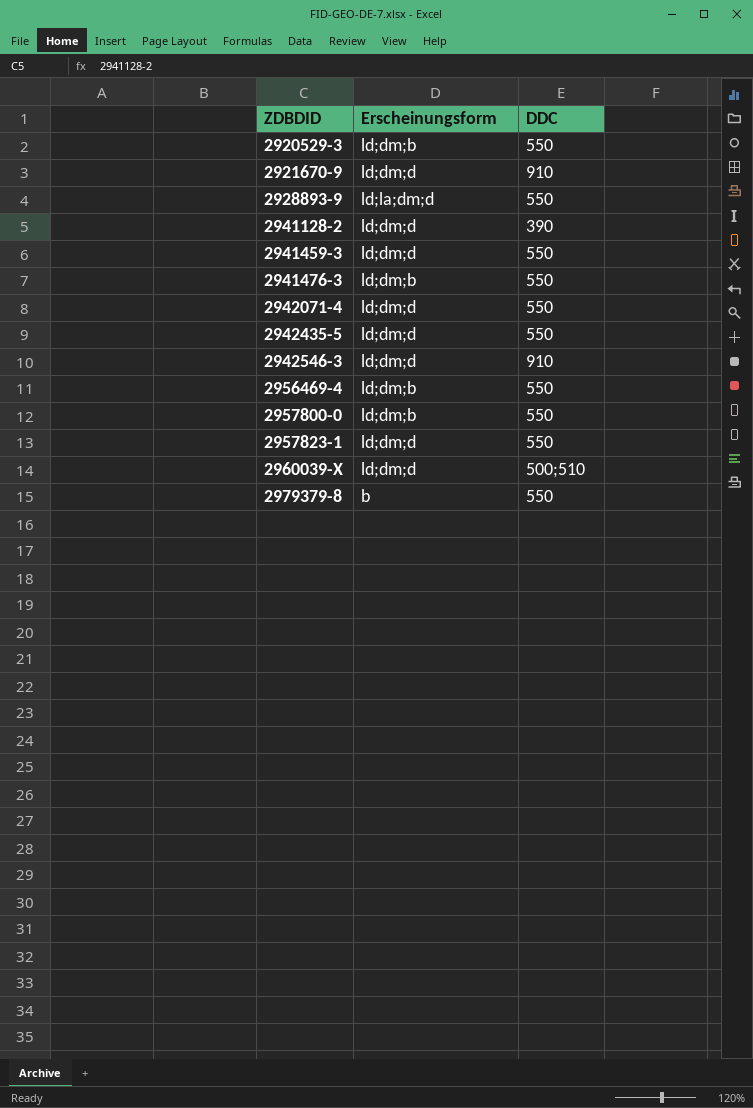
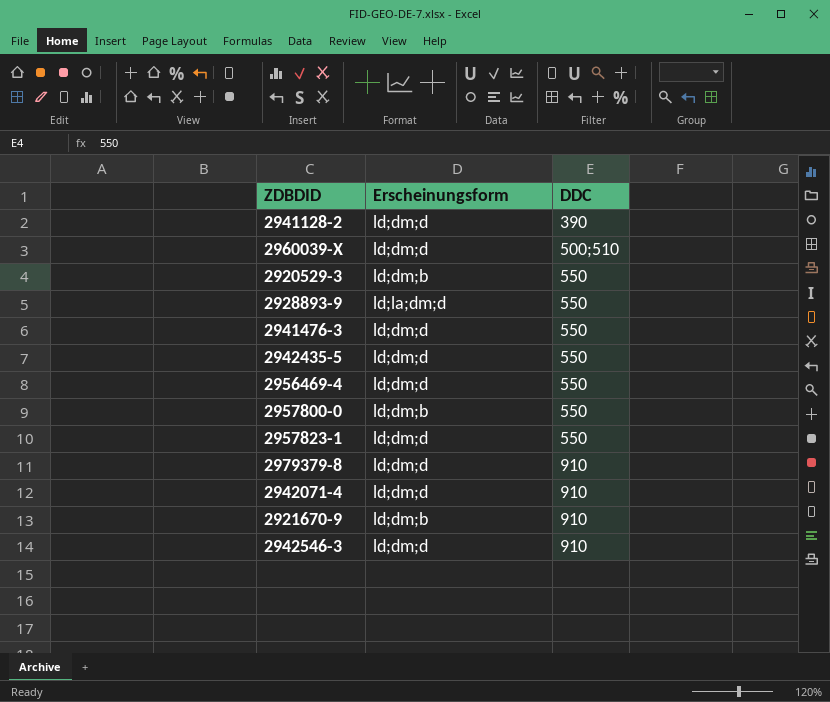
row order: ZDBDID ascending -> DDC ascending
row 2941459-3: ld;dm;d | 550 -> none
2941476-3 | Erscheinungsform: ld;dm;b -> ld;dm;d
2956469-4 | Erscheinungsform: ld;dm;b -> ld;dm;d
2979379-8 | Erscheinungsform: b -> ld;dm;d
2979379-8 | DDC: 550 -> 910
2942071-4 | DDC: 550 -> 910
2921670-9 | Erscheinungsform: ld;dm;d -> ld;dm;b

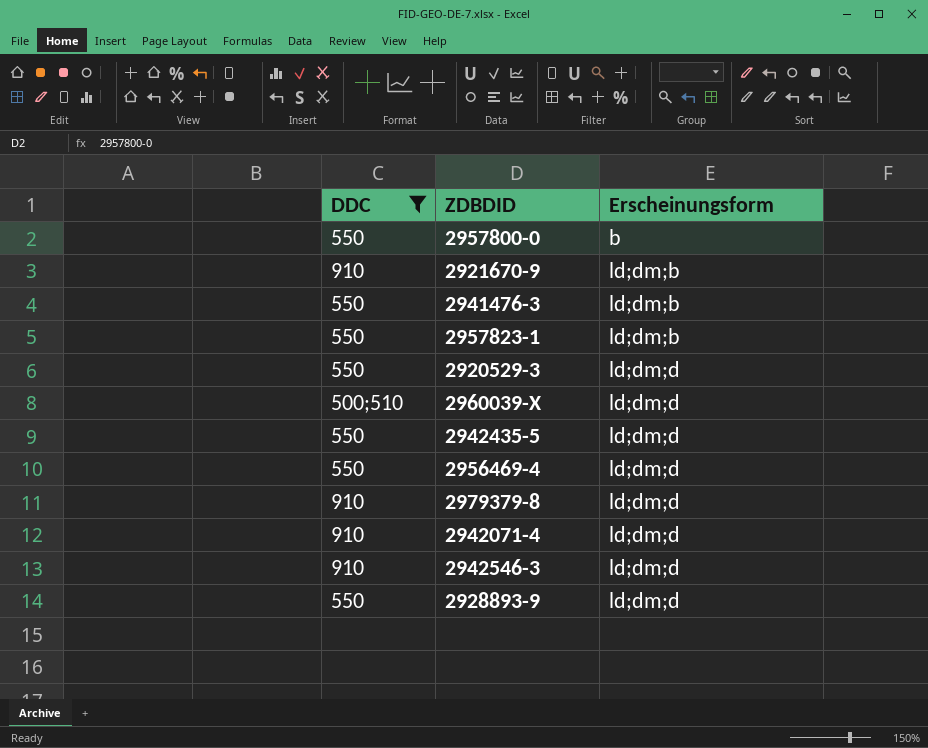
filter: none -> DDC != 390
row order: DDC ascending -> Erscheinungsform ascending
column DDC | position: 3 -> 1
2957800-0 | Erscheinungsform: ld;dm;b -> b
2941476-3 | Erscheinungsform: ld;dm;d -> ld;dm;b
2957823-1 | Erscheinungsform: ld;dm;d -> ld;dm;b
2920529-3 | Erscheinungsform: ld;dm;b -> ld;dm;d
2928893-9 | Erscheinungsform: ld;la;dm;d -> ld;dm;d

